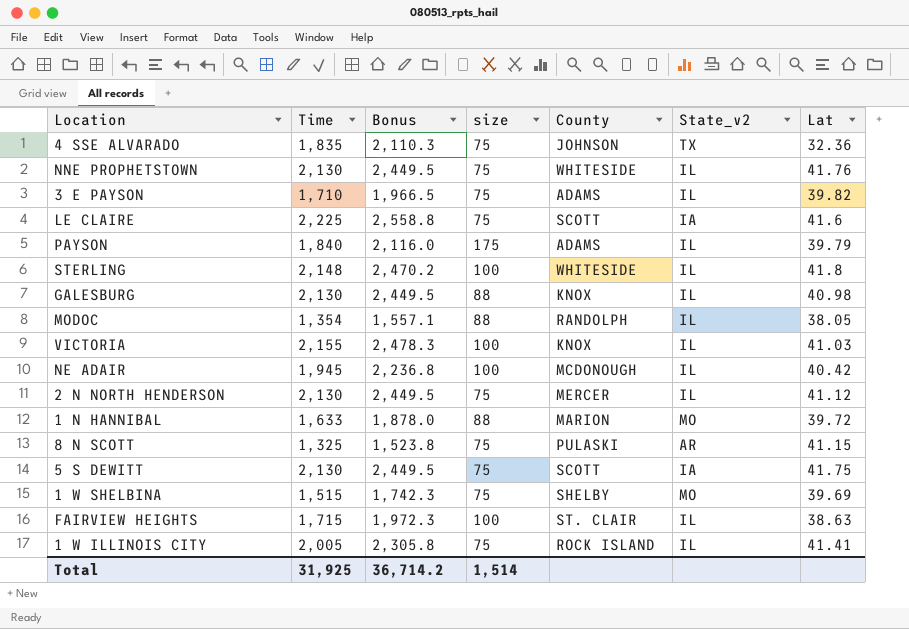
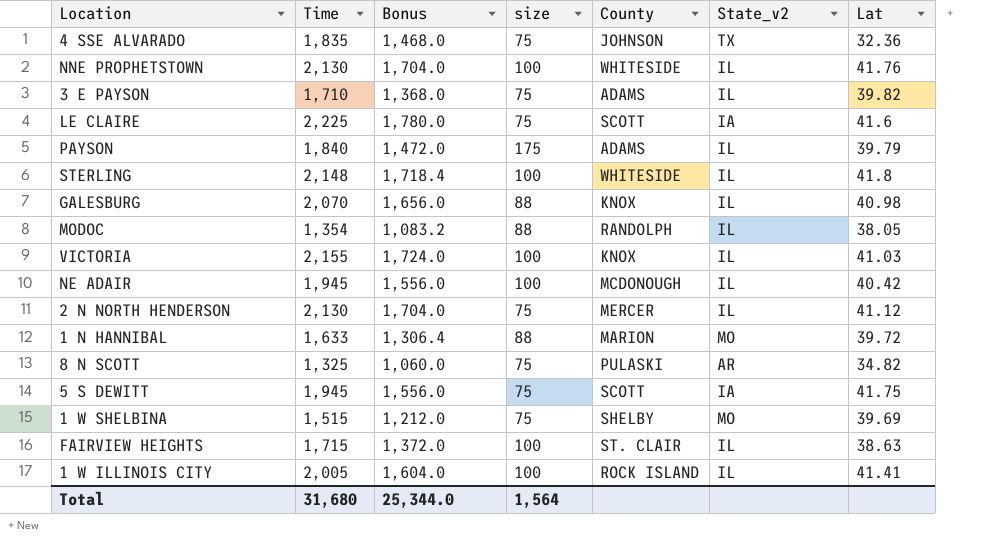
column Bonus | formula: [Time] * 1.15 -> [Time] * 0.8
NNE PROPHETSTOWN | size: 75 -> 100
GALESBURG | Time: 2,130 -> 2,070
8 N SCOTT | Lat: 41.15 -> 34.82
5 S DEWITT | Time: 2,130 -> 1,945
1 W ILLINOIS CITY | size: 75 -> 100
Total | Time: 31,925 -> 31,680
Total | Bonus: 36,714.2 -> 25,344.0
Total | size: 1,514 -> 1,564

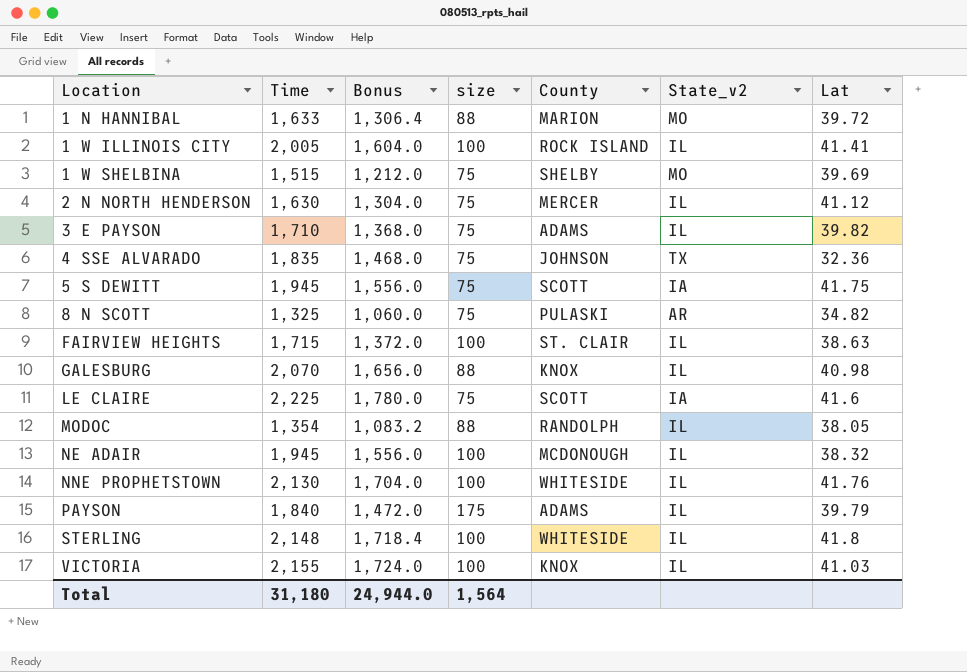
row order: none -> Location ascending
2 N NORTH HENDERSON | Time: 2,130 -> 1,630
2 N NORTH HENDERSON | Bonus: 1,704.0 -> 1,304.0
NE ADAIR | Lat: 40.42 -> 38.32
Total | Time: 31,680 -> 31,180
Total | Bonus: 25,344.0 -> 24,944.0

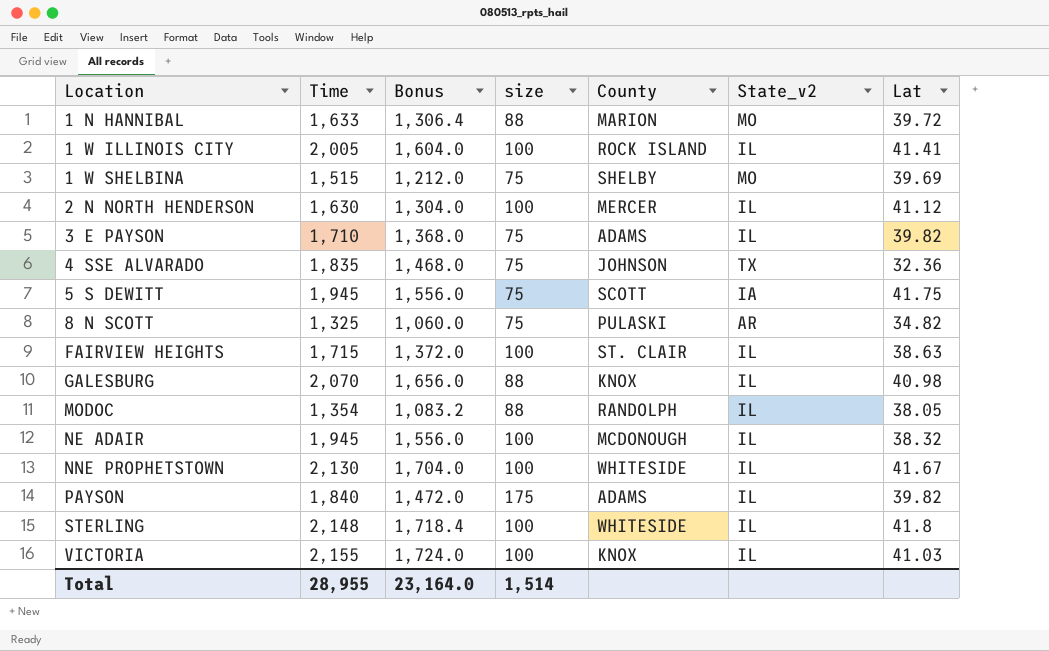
row LE CLAIRE: 2,225 | 1,780.0 | 75 | SCOTT | IA | 41.6 -> none
2 N NORTH HENDERSON | size: 75 -> 100
NNE PROPHETSTOWN | Lat: 41.76 -> 41.67
PAYSON | Lat: 39.79 -> 39.82
Total | Time: 31,180 -> 28,955
Total | Bonus: 24,944.0 -> 23,164.0
Total | size: 1,564 -> 1,514

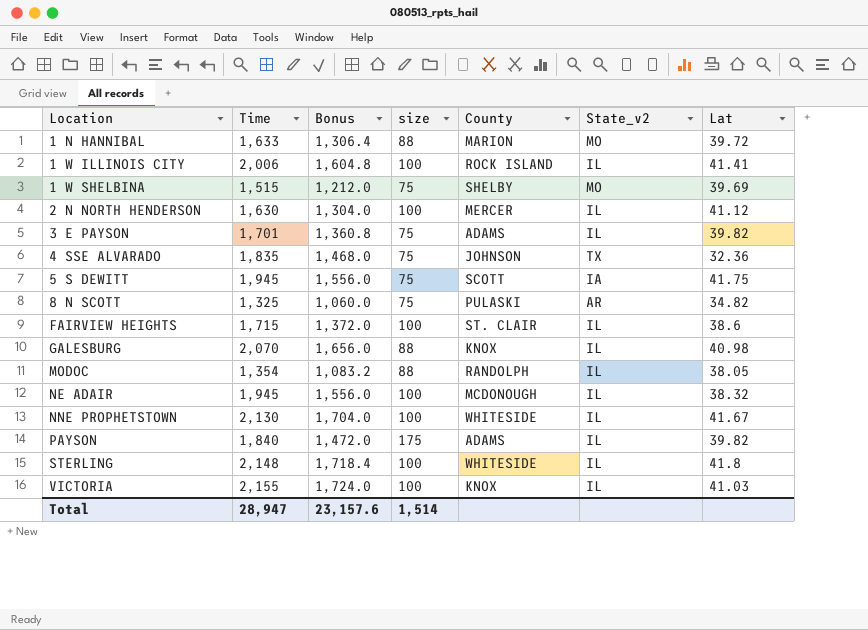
1 W ILLINOIS CITY | Time: 2,005 -> 2,006
1 W ILLINOIS CITY | Bonus: 1,604.0 -> 1,604.8
3 E PAYSON | Time: 1,710 -> 1,701
3 E PAYSON | Bonus: 1,368.0 -> 1,360.8
FAIRVIEW HEIGHTS | Lat: 38.63 -> 38.6
Total | Time: 28,955 -> 28,947
Total | Bonus: 23,164.0 -> 23,157.6

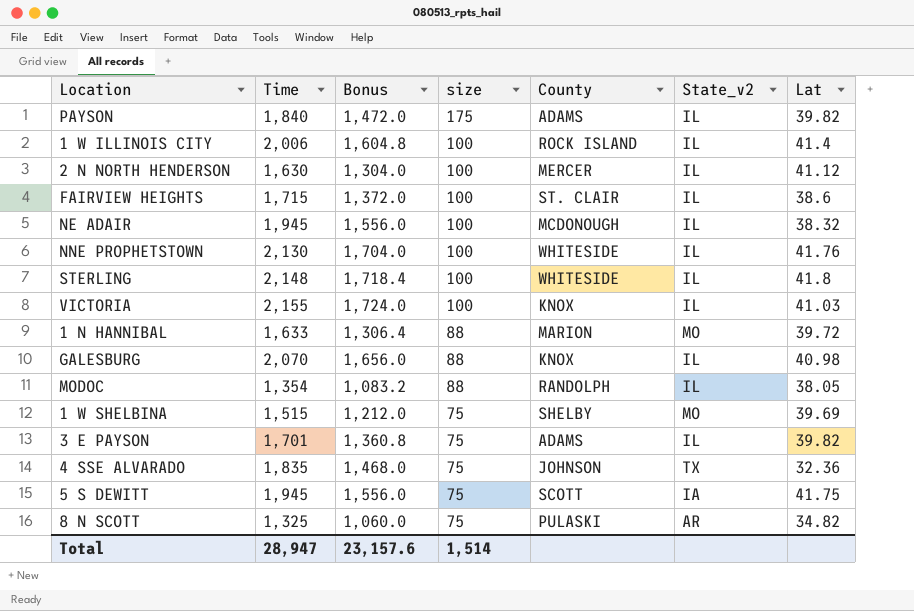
row order: Location ascending -> size descending
1 W ILLINOIS CITY | Lat: 41.41 -> 41.4
NNE PROPHETSTOWN | Lat: 41.67 -> 41.76

